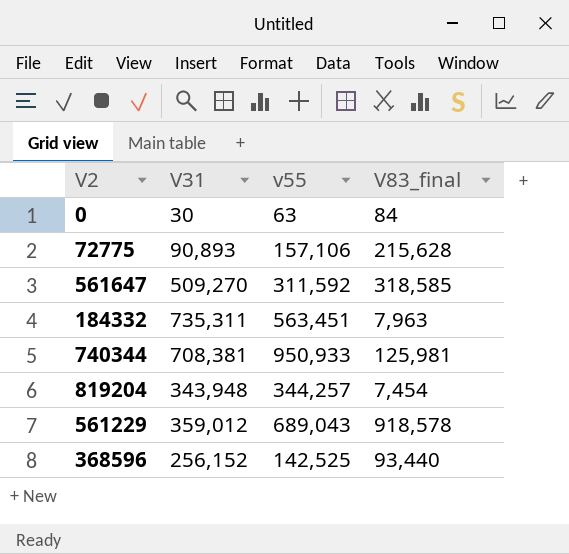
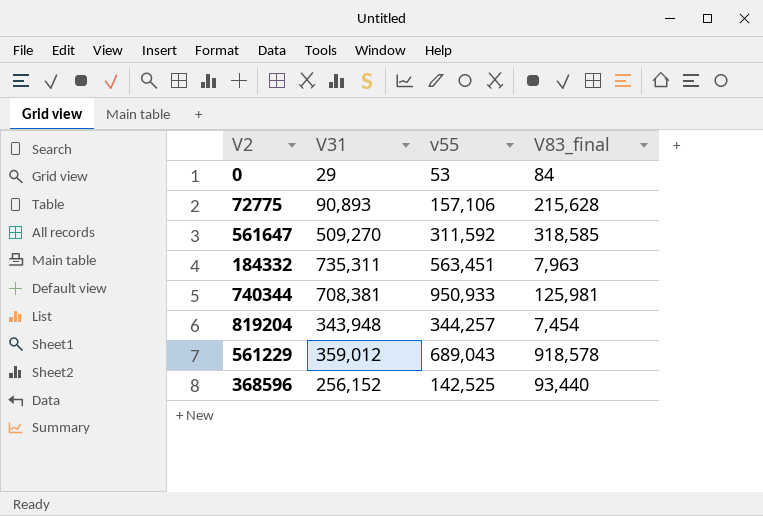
0 | V31: 30 -> 29
0 | v55: 63 -> 53

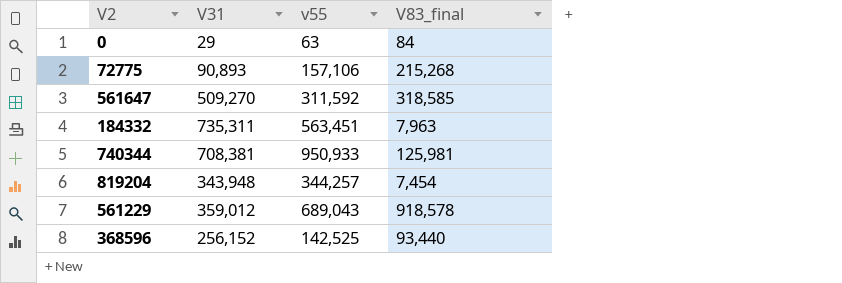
0 | v55: 53 -> 63
72775 | V83_final: 215,628 -> 215,268

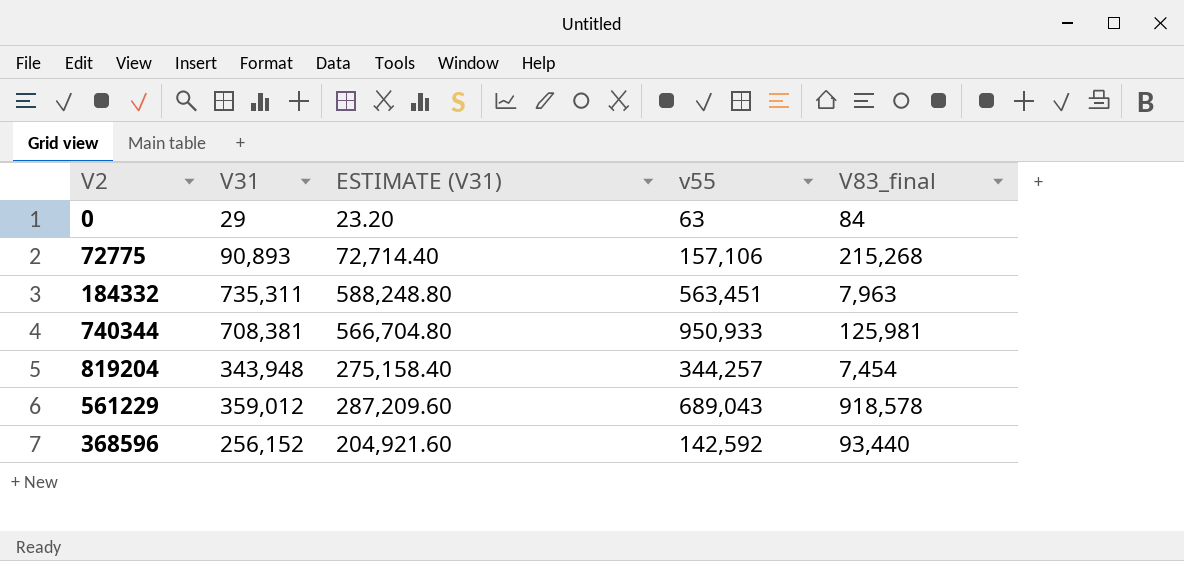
column ESTIMATE (V31) | formula: none -> [V31] * 0.8
row 561647: 509,270 | 311,592 | 318,585 -> none
368596 | v55: 142,525 -> 142,592

